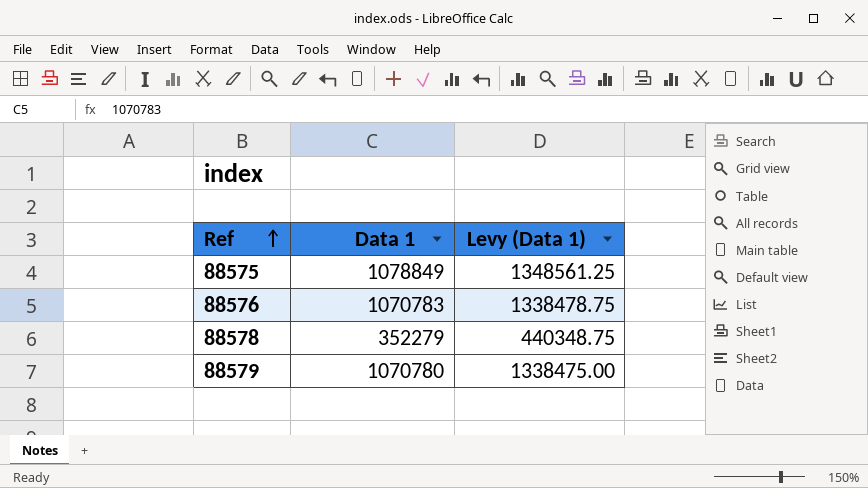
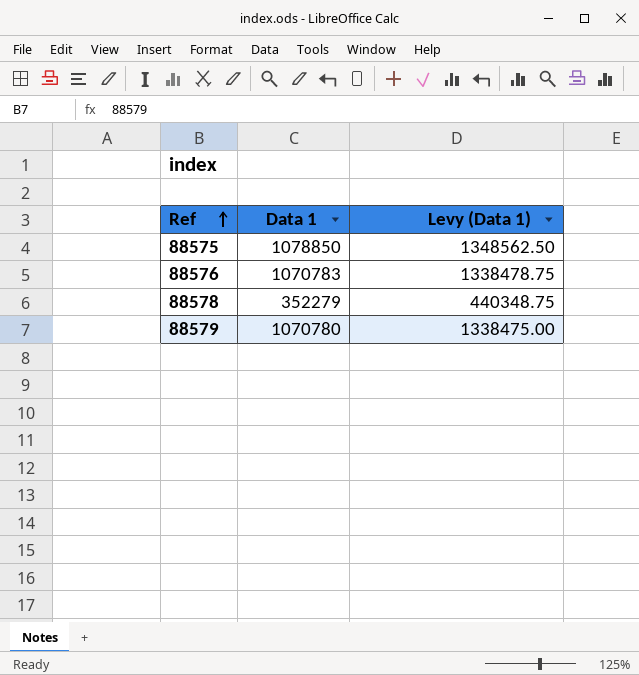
88575 | Data 1: 1078849 -> 1078850
88575 | Levy (Data 1): 1348561.25 -> 1348562.50

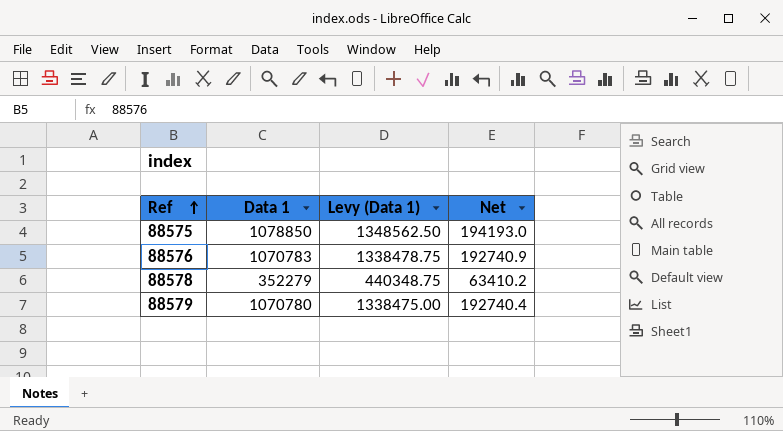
column Net | formula: none -> [Data 1] * 0.18

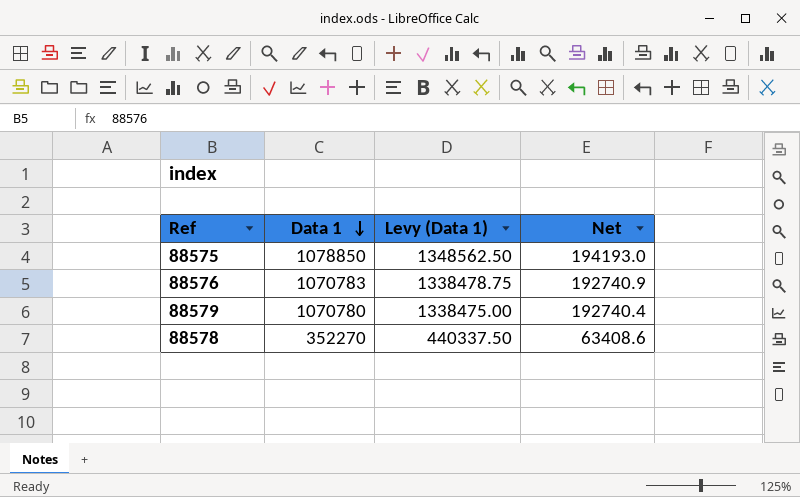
row order: Ref ascending -> Data 1 descending
88578 | Data 1: 352279 -> 352270
88578 | Levy (Data 1): 440348.75 -> 440337.50
88578 | Net: 63410.2 -> 63408.6

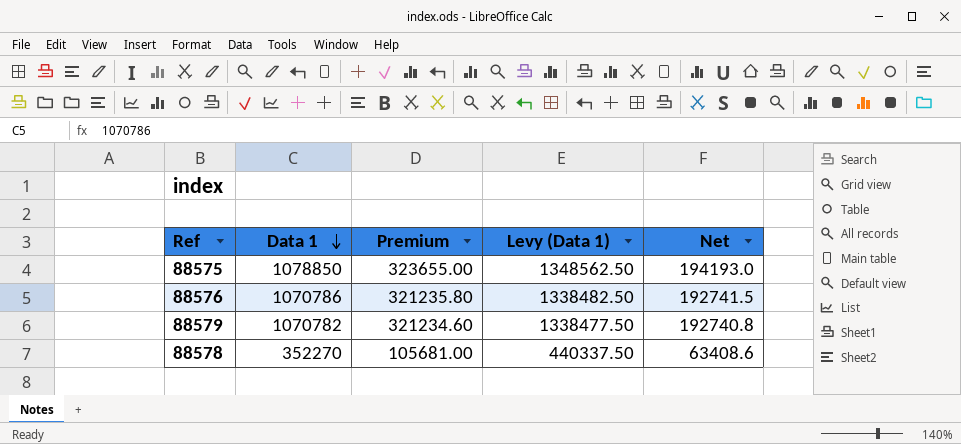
column Premium | formula: none -> [Data 1] * 0.3
88576 | Data 1: 1070783 -> 1070786
88576 | Levy (Data 1): 1338478.75 -> 1338482.50
88576 | Net: 192740.9 -> 192741.5
88579 | Data 1: 1070780 -> 1070782
88579 | Levy (Data 1): 1338475.00 -> 1338477.50
88579 | Net: 192740.4 -> 192740.8

